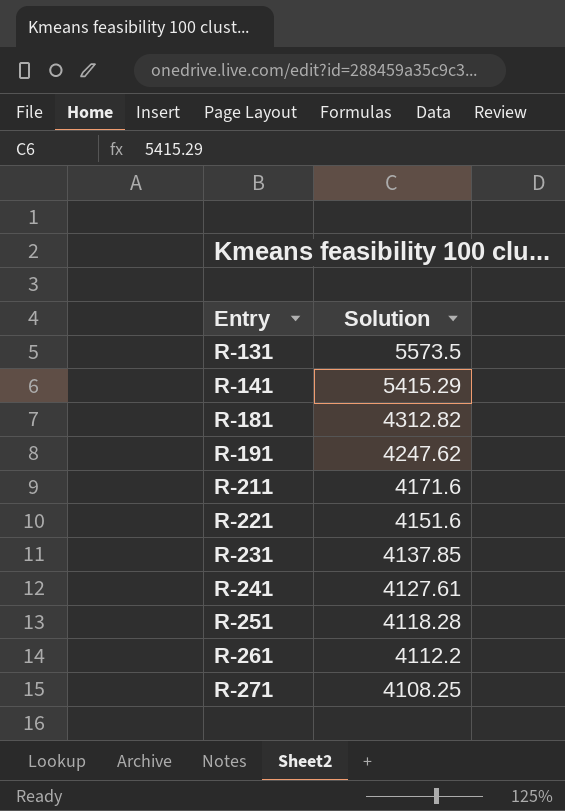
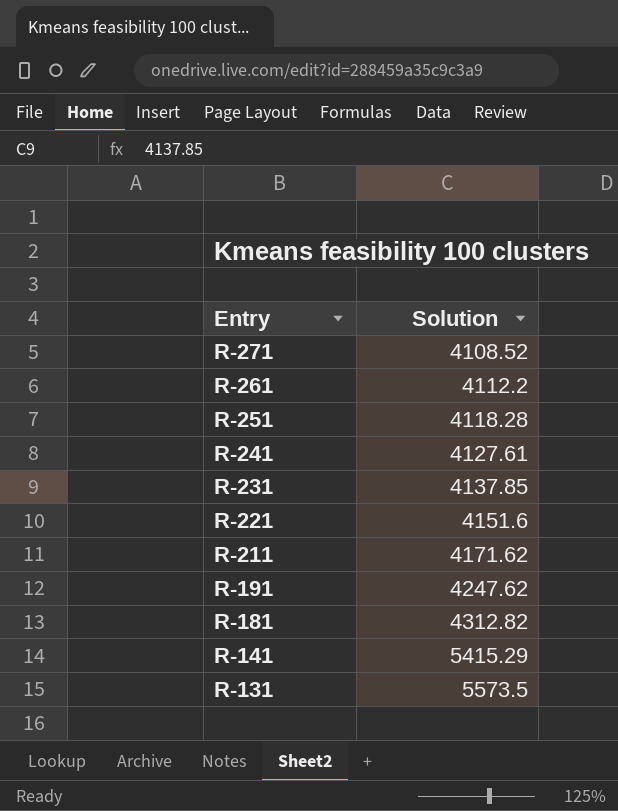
row order: Entry ascending -> Entry descending
R-271 | Solution: 4108.25 -> 4108.52
R-211 | Solution: 4171.6 -> 4171.62

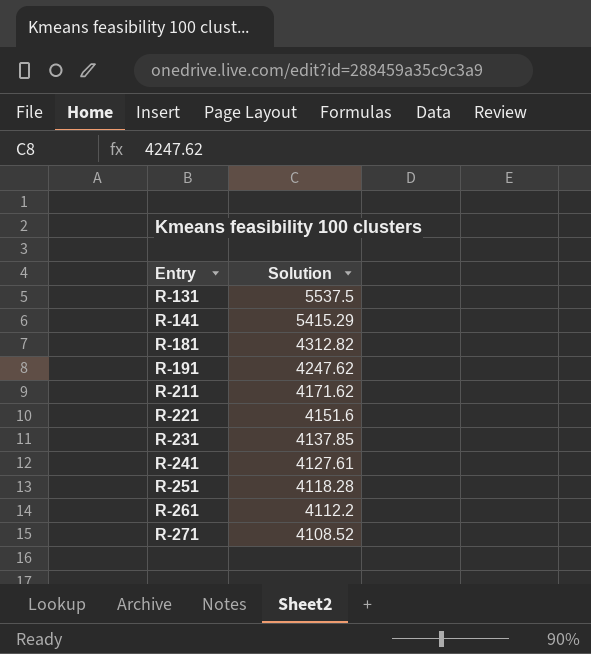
row order: Entry descending -> Entry ascending
R-131 | Solution: 5573.5 -> 5537.5

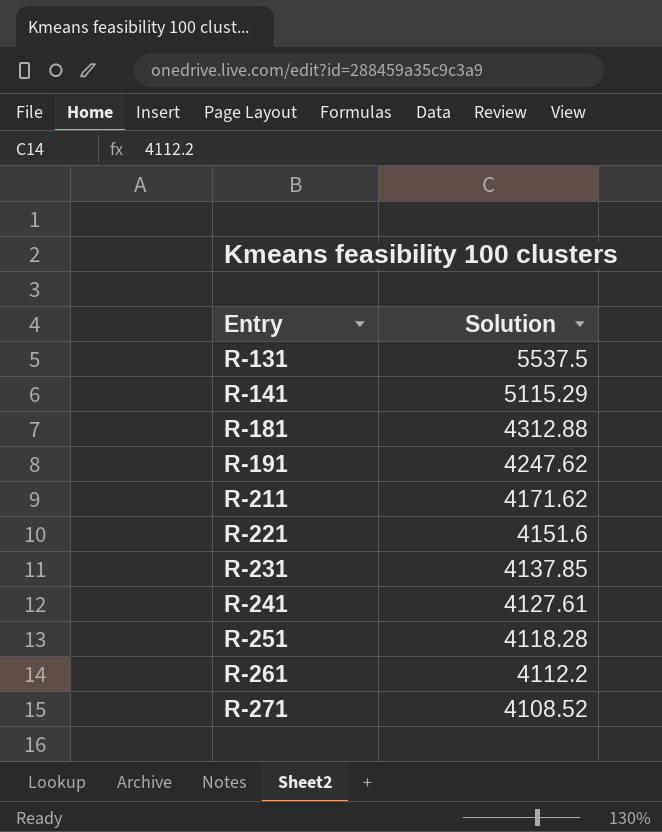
R-141 | Solution: 5415.29 -> 5115.29
R-181 | Solution: 4312.82 -> 4312.88

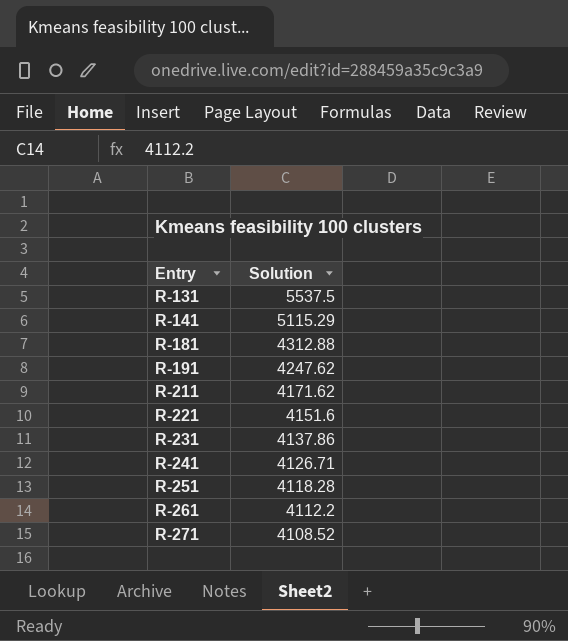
R-231 | Solution: 4137.85 -> 4137.86
R-241 | Solution: 4127.61 -> 4126.71

